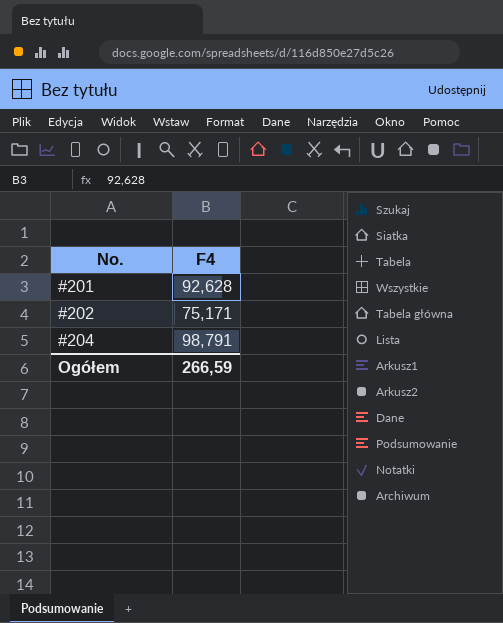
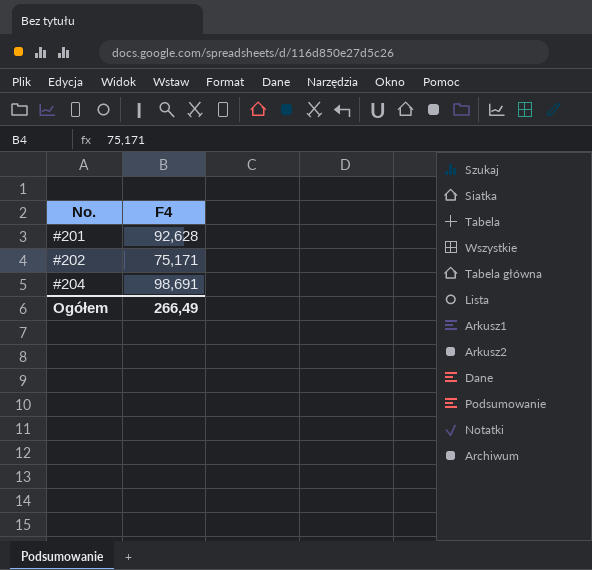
#204 | F4: 98,791 -> 98,691
Ogółem | F4: 266,59 -> 266,49

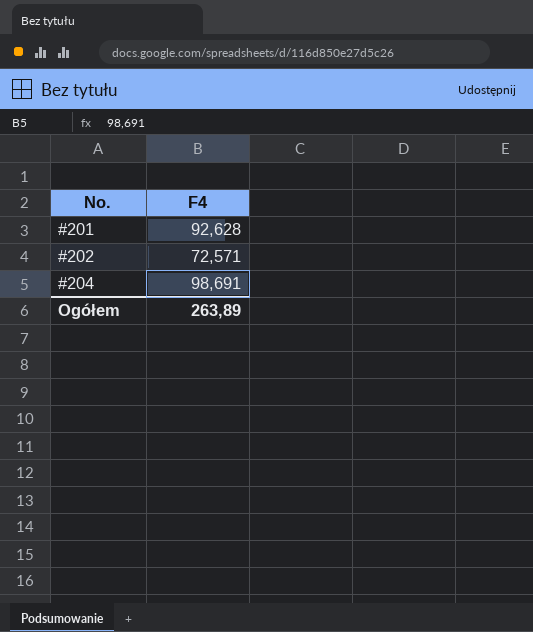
#202 | F4: 75,171 -> 72,571
Ogółem | F4: 266,49 -> 263,89

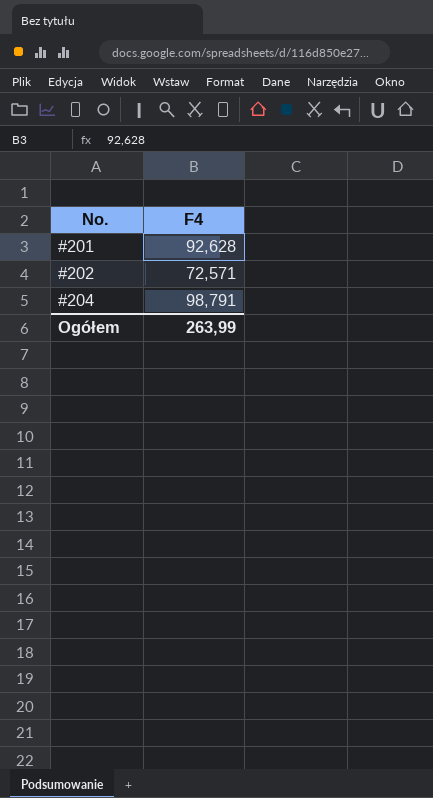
#204 | F4: 98,691 -> 98,791
Ogółem | F4: 263,89 -> 263,99

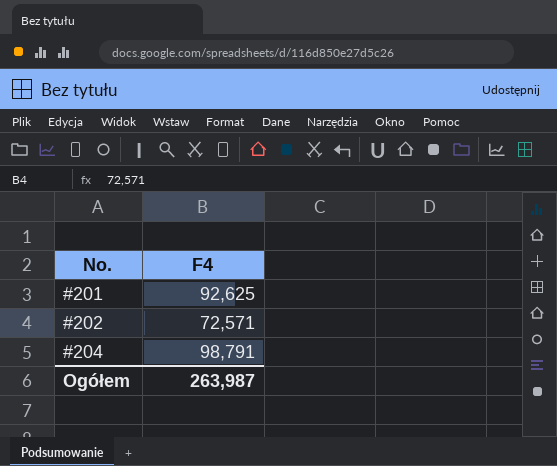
#201 | F4: 92,628 -> 92,625
Ogółem | F4: 263,99 -> 263,987

